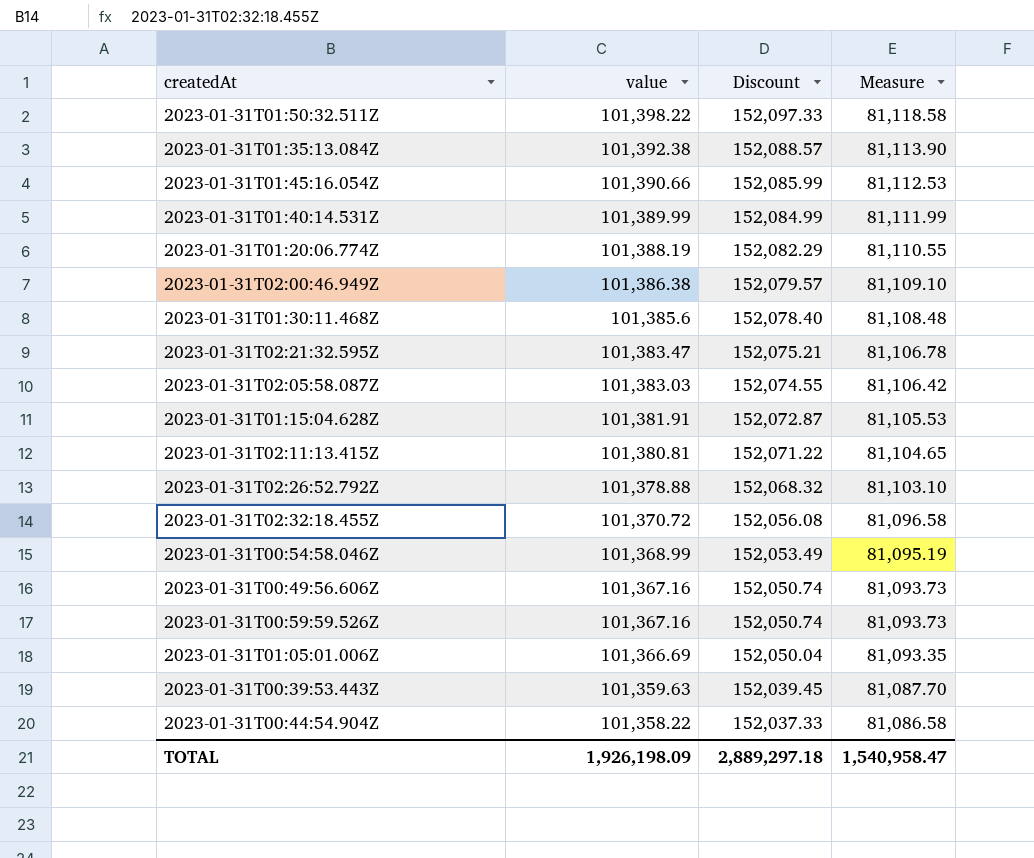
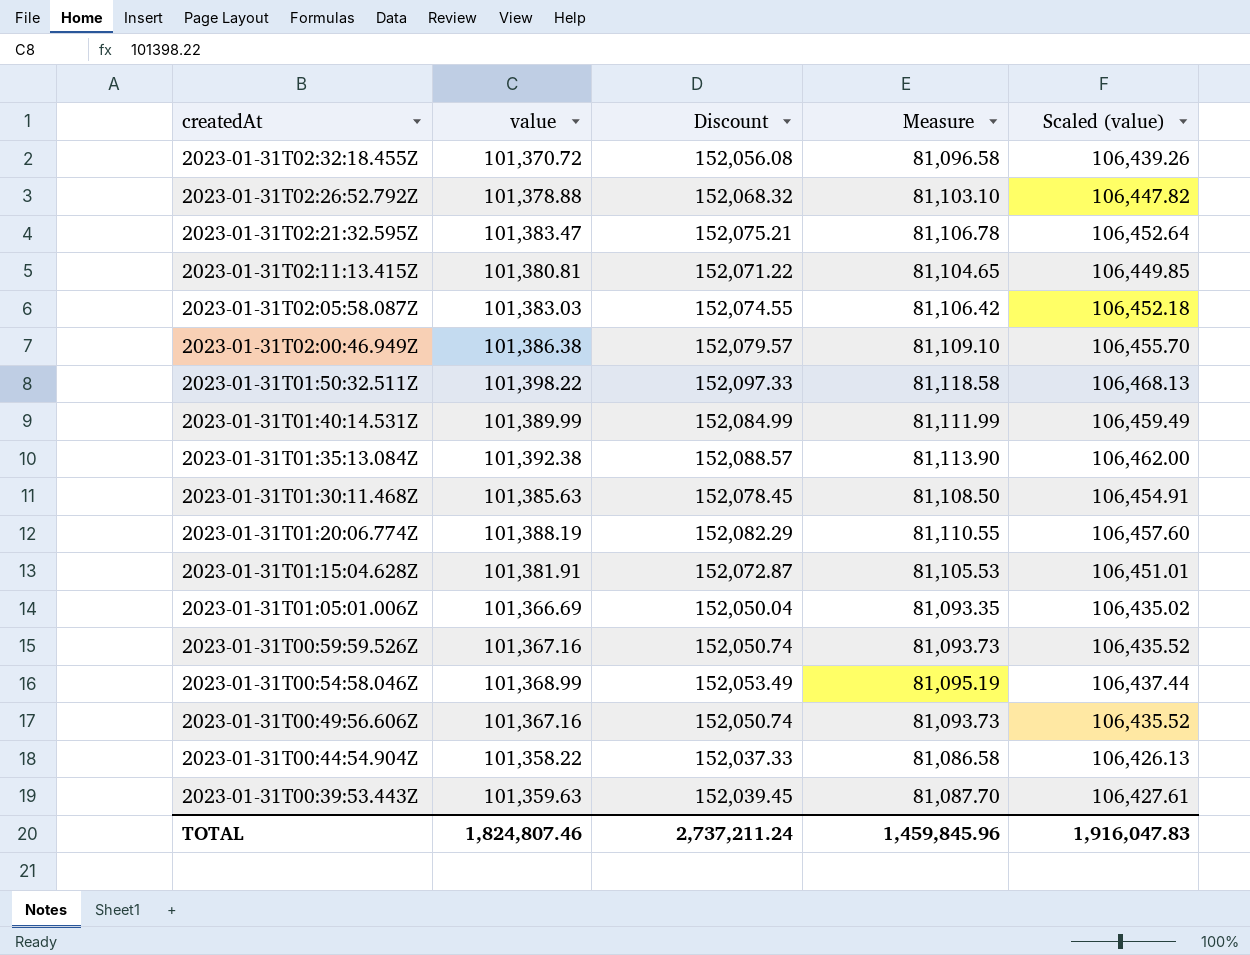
row order: value descending -> createdAt descending
column Scaled (value) | formula: none -> [value] * 1.05
row 2023-01-31T01:45:16.054Z: 101,390.66 | 152,085.99 | 81,112.53 -> none
2023-01-31T01:30:11.468Z | value: 101,385.6 -> 101,385.63
2023-01-31T01:30:11.468Z | Discount: 152,078.40 -> 152,078.45
2023-01-31T01:30:11.468Z | Measure: 81,108.48 -> 81,108.50
TOTAL | value: 1,926,198.09 -> 1,824,807.46
TOTAL | Discount: 2,889,297.18 -> 2,737,211.24
TOTAL | Measure: 1,540,958.47 -> 1,459,845.96

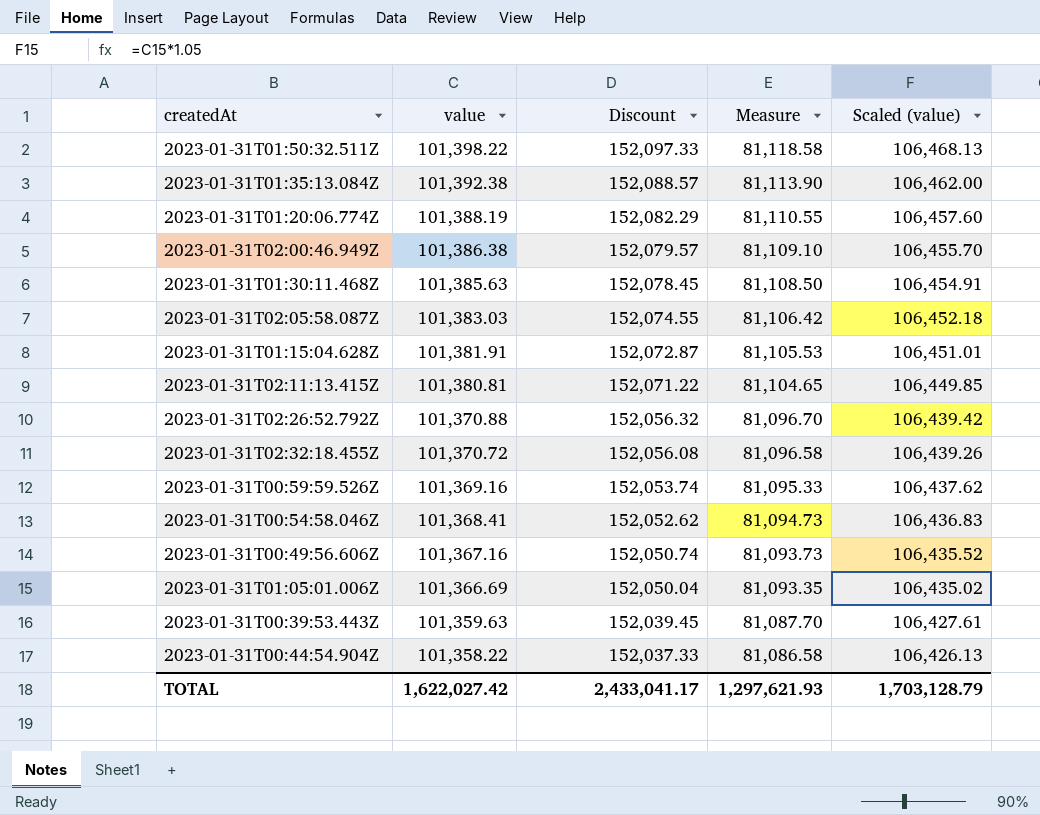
row order: createdAt descending -> value descending
row 2023-01-31T02:21:32.595Z: 101,383.47 | 152,075.21 | 81,106.78 | 106,452.64 -> none
row 2023-01-31T01:40:14.531Z: 101,389.99 | 152,084.99 | 81,111.99 | 106,459.49 -> none
2023-01-31T02:26:52.792Z | value: 101,378.88 -> 101,370.88
2023-01-31T02:26:52.792Z | Discount: 152,068.32 -> 152,056.32
2023-01-31T02:26:52.792Z | Measure: 81,103.10 -> 81,096.70
2023-01-31T02:26:52.792Z | Scaled (value): 106,447.82 -> 106,439.42
2023-01-31T00:59:59.526Z | value: 101,367.16 -> 101,369.16
2023-01-31T00:59:59.526Z | Discount: 152,050.74 -> 152,053.74
2023-01-31T00:59:59.526Z | Measure: 81,093.73 -> 81,095.33
2023-01-31T00:59:59.526Z | Scaled (value): 106,435.52 -> 106,437.62
2023-01-31T00:54:58.046Z | value: 101,368.99 -> 101,368.41
2023-01-31T00:54:58.046Z | Discount: 152,053.49 -> 152,052.62
2023-01-31T00:54:58.046Z | Measure: 81,095.19 -> 81,094.73
2023-01-31T00:54:58.046Z | Scaled (value): 106,437.44 -> 106,436.83
TOTAL | value: 1,824,807.46 -> 1,622,027.42
TOTAL | Discount: 2,737,211.24 -> 2,433,041.17
TOTAL | Measure: 1,459,845.96 -> 1,297,621.93
TOTAL | Scaled (value): 1,916,047.83 -> 1,703,128.79

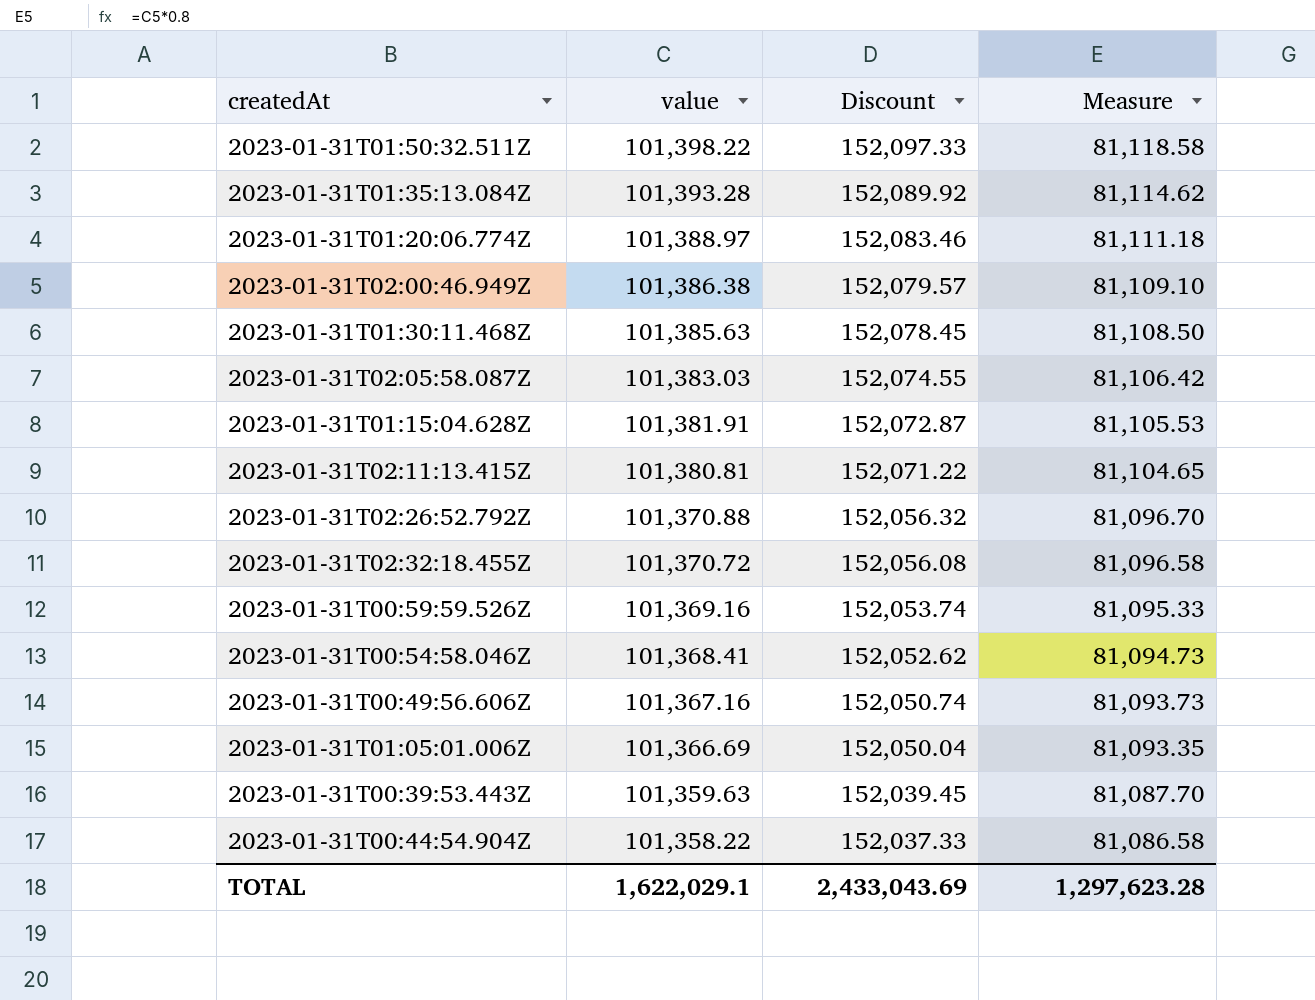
column Scaled (value) | formula: [value] * 1.05 -> none
2023-01-31T01:35:13.084Z | value: 101,392.38 -> 101,393.28
2023-01-31T01:35:13.084Z | Discount: 152,088.57 -> 152,089.92
2023-01-31T01:35:13.084Z | Measure: 81,113.90 -> 81,114.62
2023-01-31T01:20:06.774Z | value: 101,388.19 -> 101,388.97
2023-01-31T01:20:06.774Z | Discount: 152,082.29 -> 152,083.46
2023-01-31T01:20:06.774Z | Measure: 81,110.55 -> 81,111.18
TOTAL | value: 1,622,027.42 -> 1,622,029.1
TOTAL | Discount: 2,433,041.17 -> 2,433,043.69
TOTAL | Measure: 1,297,621.93 -> 1,297,623.28

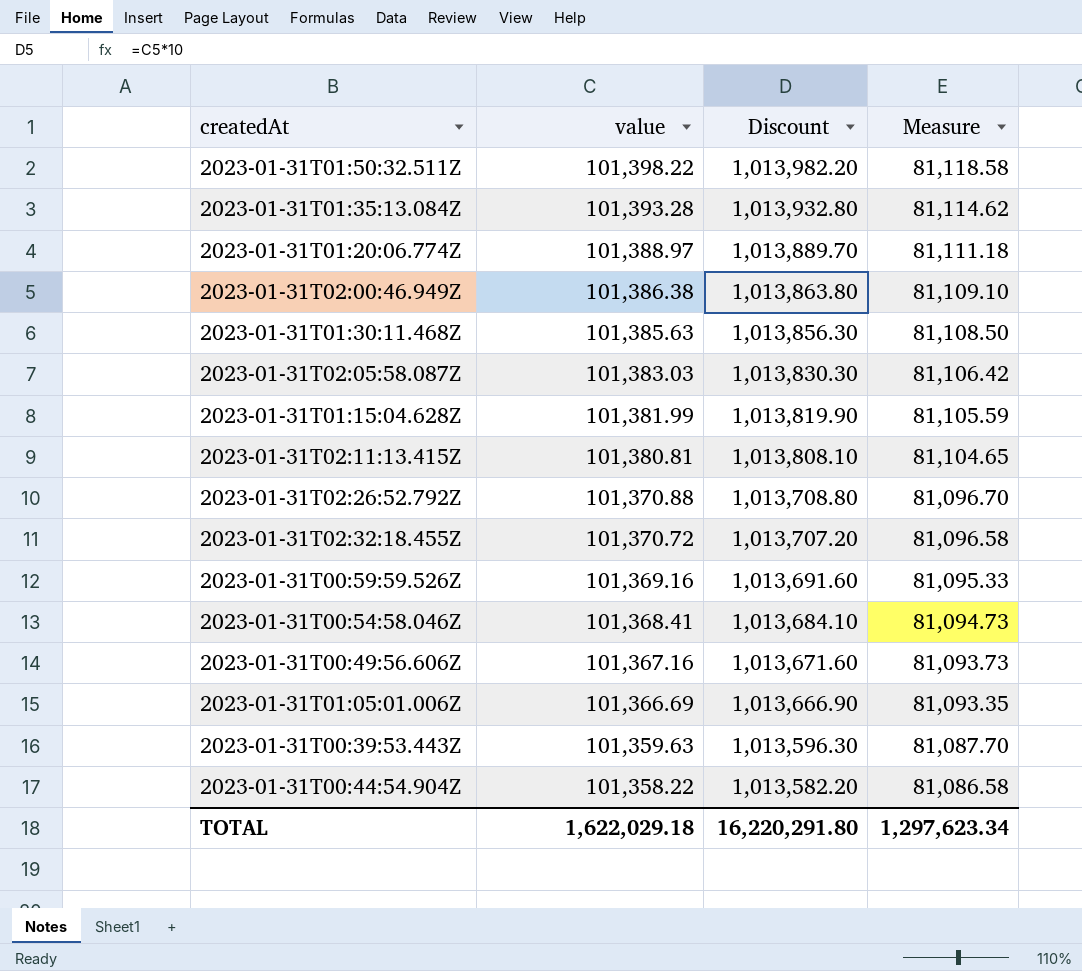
column Discount | formula: [value] * 1.5 -> [value] * 10
2023-01-31T01:15:04.628Z | value: 101,381.91 -> 101,381.99
2023-01-31T01:15:04.628Z | Measure: 81,105.53 -> 81,105.59
TOTAL | value: 1,622,029.1 -> 1,622,029.18
TOTAL | Discount: 2,433,043.69 -> 16,220,291.80
TOTAL | Measure: 1,297,623.28 -> 1,297,623.34

